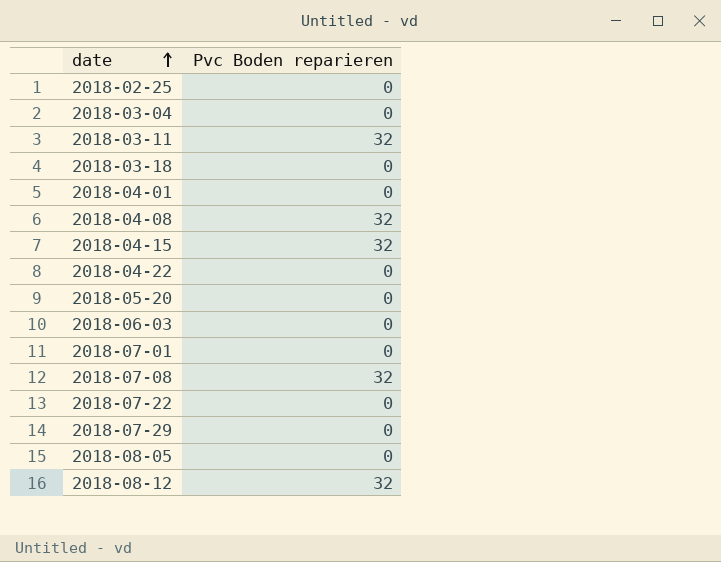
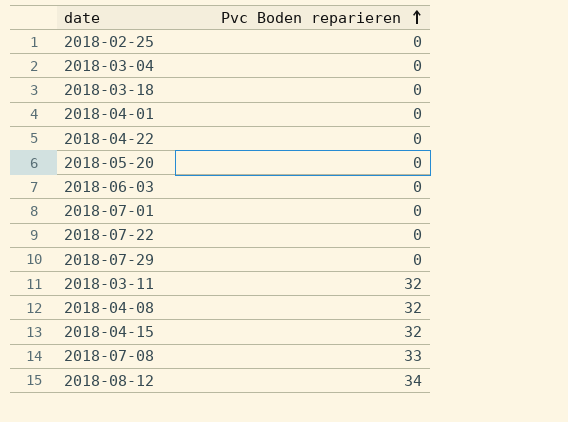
row order: date ascending -> Pvc Boden reparieren ascending
row 2018-08-05: 0 -> none
2018-07-08 | Pvc Boden reparieren: 32 -> 33
2018-08-12 | Pvc Boden reparieren: 32 -> 34

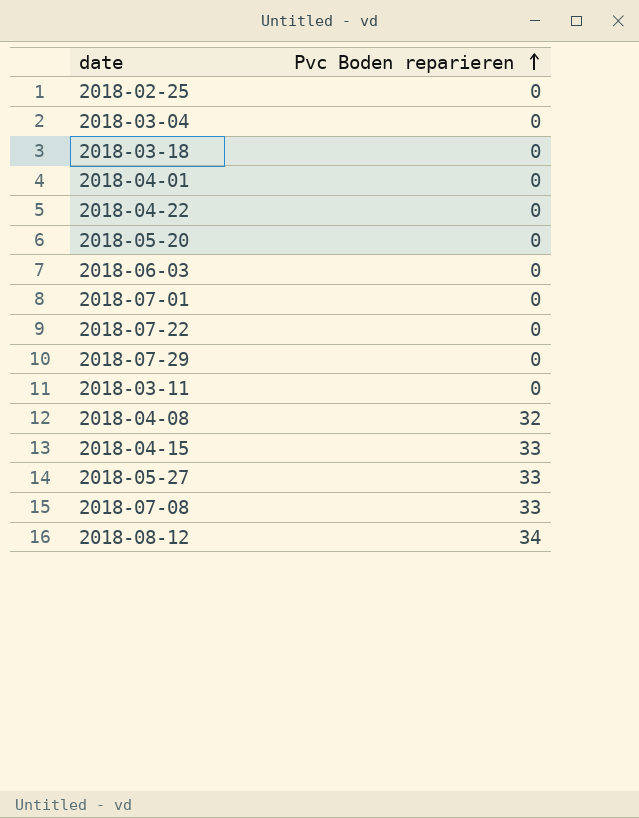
2018-03-11 | Pvc Boden reparieren: 32 -> 0
2018-04-15 | Pvc Boden reparieren: 32 -> 33
row 2018-05-27: none -> 33

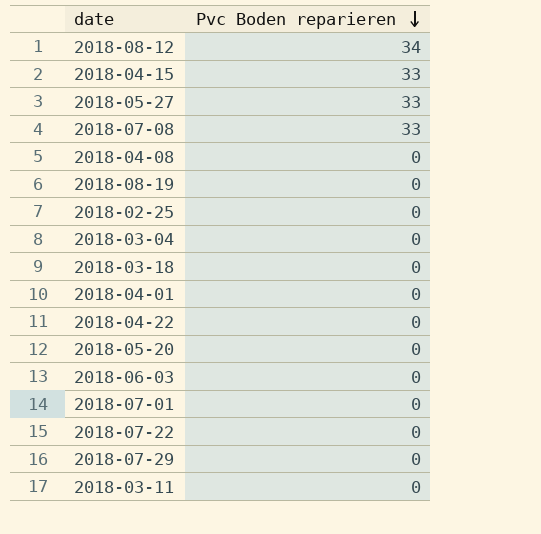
row order: Pvc Boden reparieren ascending -> Pvc Boden reparieren descending
2018-04-08 | Pvc Boden reparieren: 32 -> 0
row 2018-08-19: none -> 0

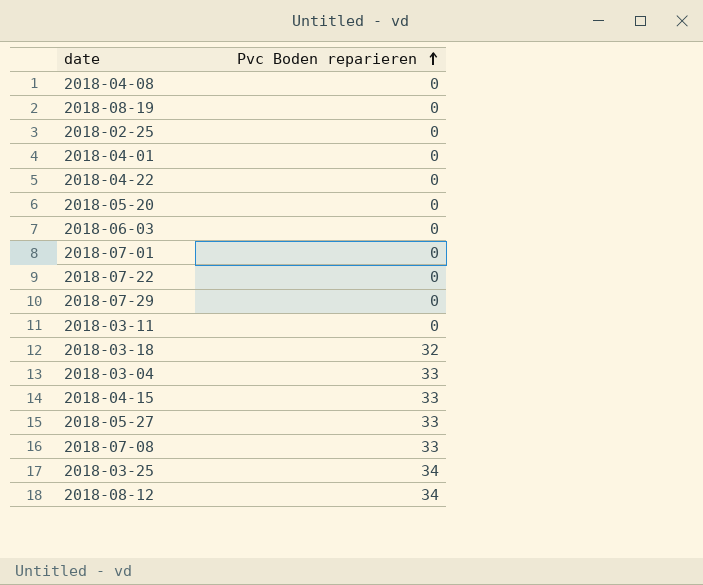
row order: Pvc Boden reparieren descending -> Pvc Boden reparieren ascending
2018-03-18 | Pvc Boden reparieren: 0 -> 32
2018-03-04 | Pvc Boden reparieren: 0 -> 33
row 2018-03-25: none -> 34

